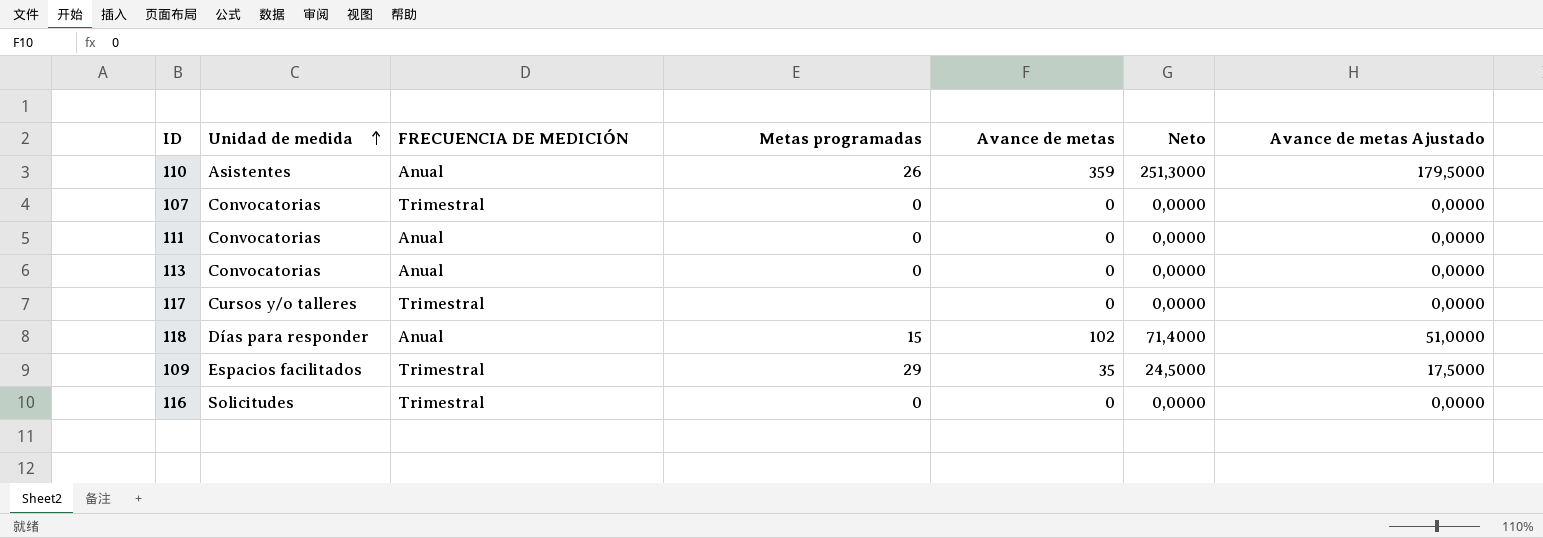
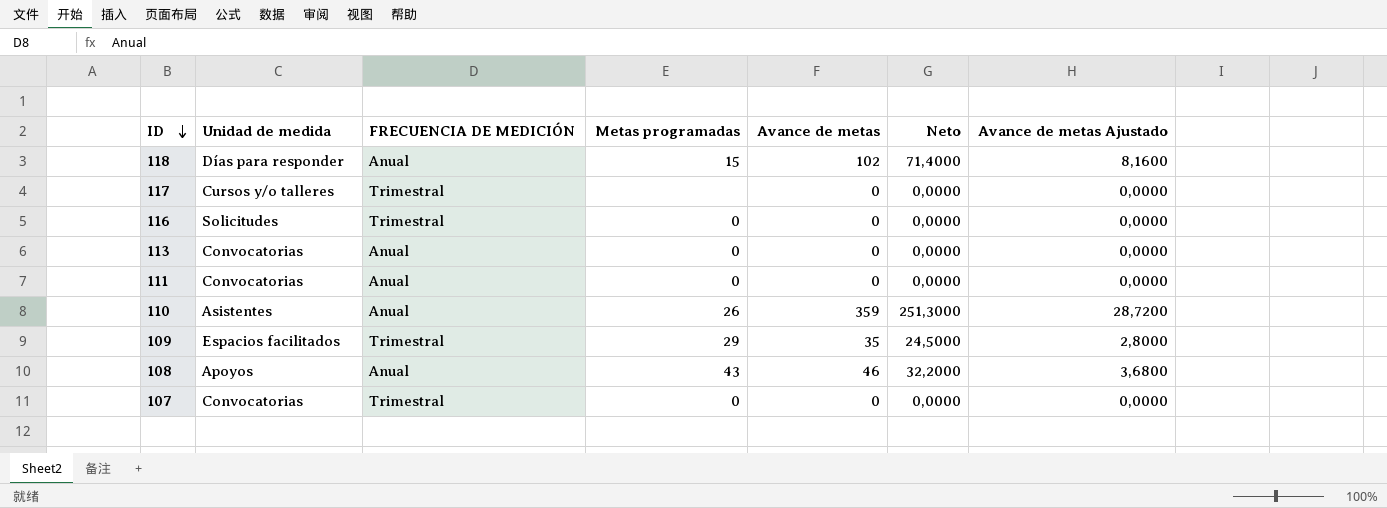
row order: Unidad de medida ascending -> ID descending
column Avance de metas Ajustado | formula: [Avance de metas] * 0,5 -> [Avance de metas] * 0,08
row 108: none -> Apoyos | Anual | 43 | 46 | 32,2000 | 3,6800

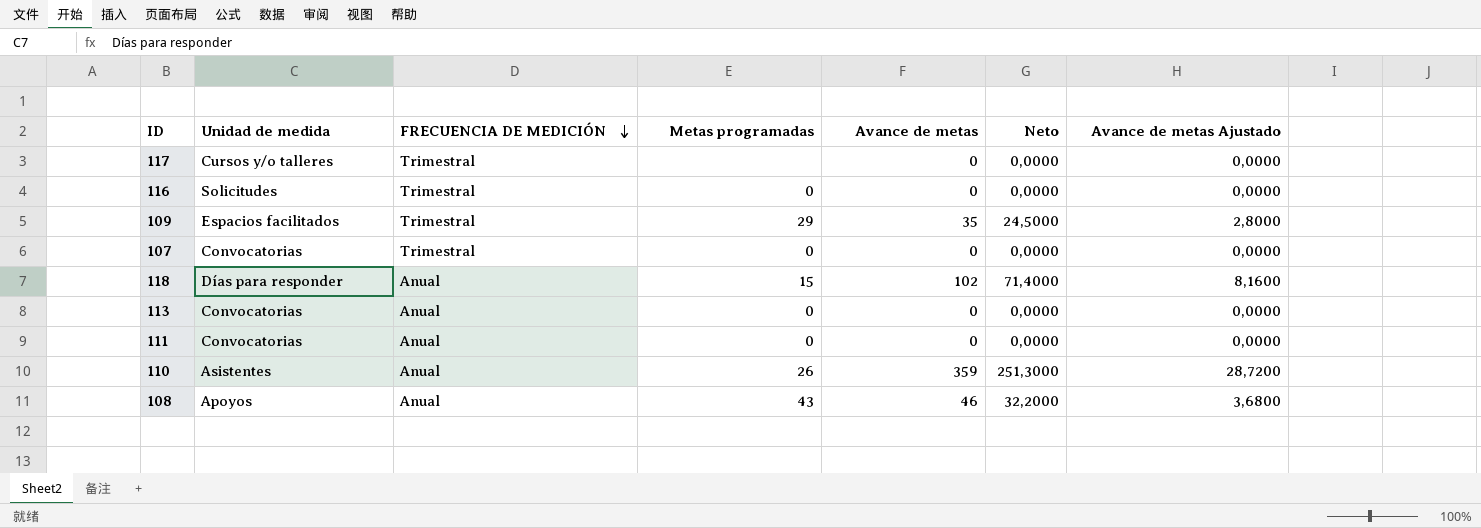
row order: ID descending -> FRECUENCIA DE MEDICIÓN descending

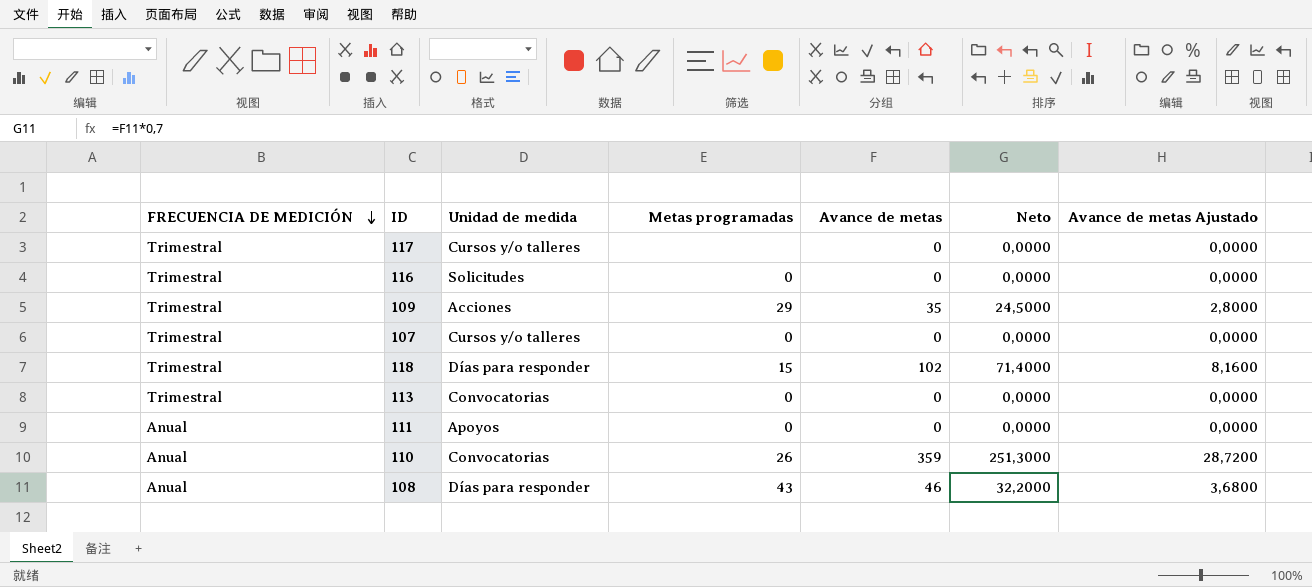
column FRECUENCIA DE MEDICIÓN | position: 3 -> 1
109 | Unidad de medida: Espacios facilitados -> Acciones
107 | Unidad de medida: Convocatorias -> Cursos y/o talleres
118 | FRECUENCIA DE MEDICIÓN: Anual -> Trimestral
113 | FRECUENCIA DE MEDICIÓN: Anual -> Trimestral
111 | Unidad de medida: Convocatorias -> Apoyos
110 | Unidad de medida: Asistentes -> Convocatorias
108 | Unidad de medida: Apoyos -> Días para responder

